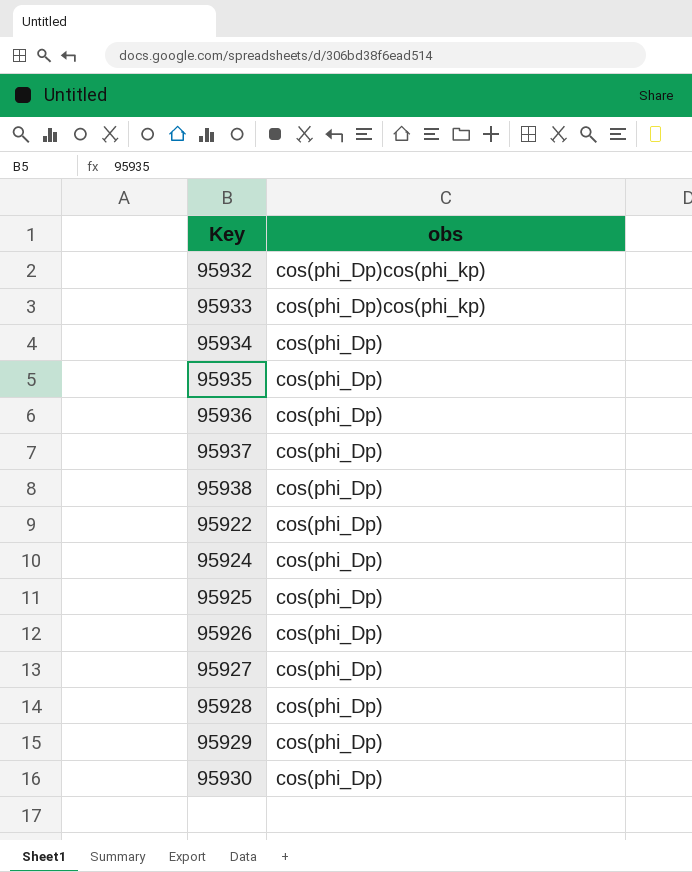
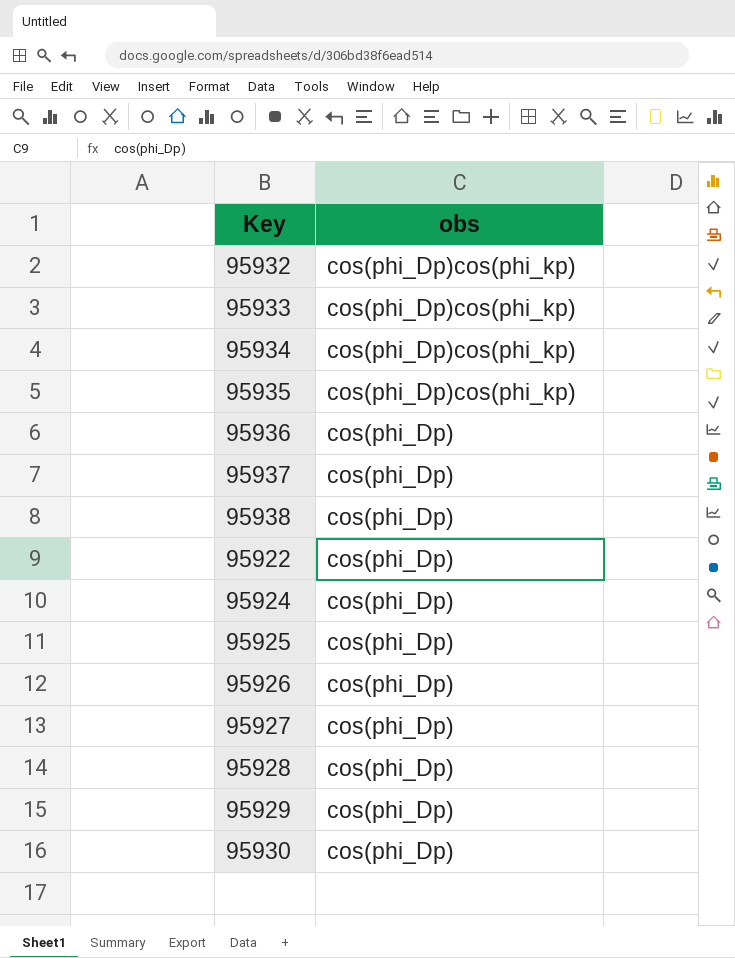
95934 | obs: cos(phi_Dp) -> cos(phi_Dp)cos(phi_kp)
95935 | obs: cos(phi_Dp) -> cos(phi_Dp)cos(phi_kp)

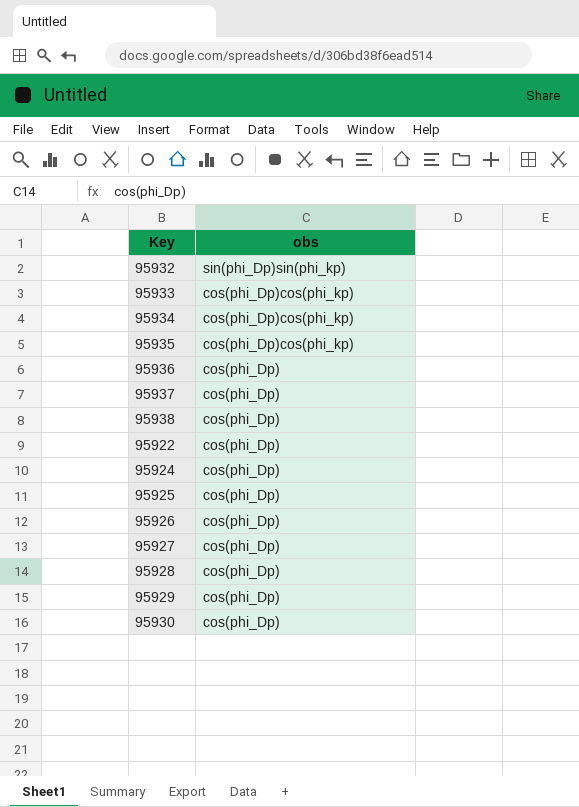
95932 | obs: cos(phi_Dp)cos(phi_kp) -> sin(phi_Dp)sin(phi_kp)

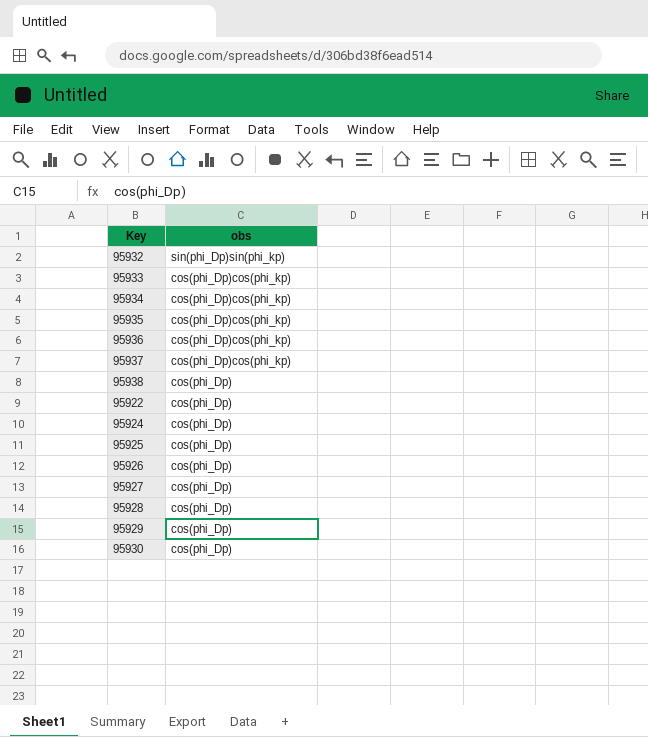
95936 | obs: cos(phi_Dp) -> cos(phi_Dp)cos(phi_kp)
95937 | obs: cos(phi_Dp) -> cos(phi_Dp)cos(phi_kp)

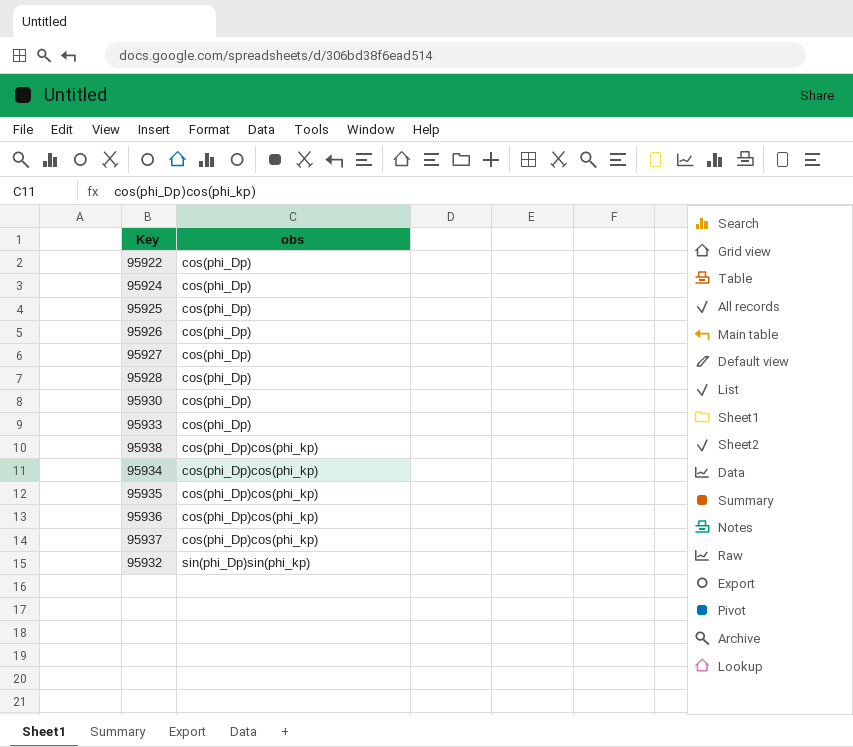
row order: obs descending -> obs ascending
row 95929: cos(phi_Dp) -> none
95933 | obs: cos(phi_Dp)cos(phi_kp) -> cos(phi_Dp)
95938 | obs: cos(phi_Dp) -> cos(phi_Dp)cos(phi_kp)

